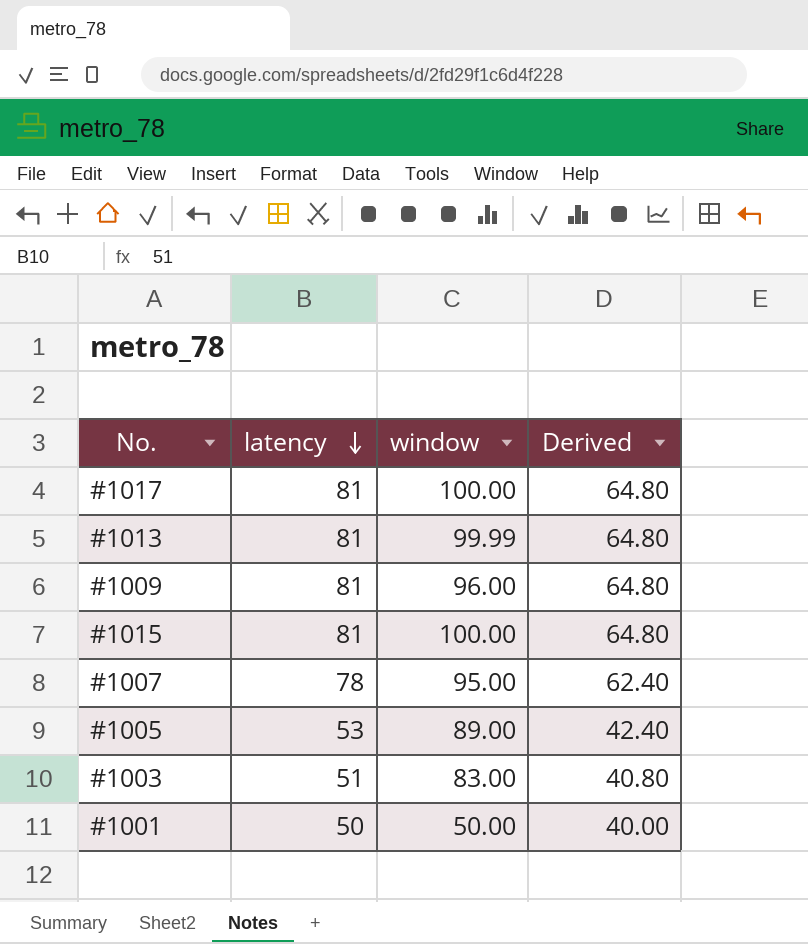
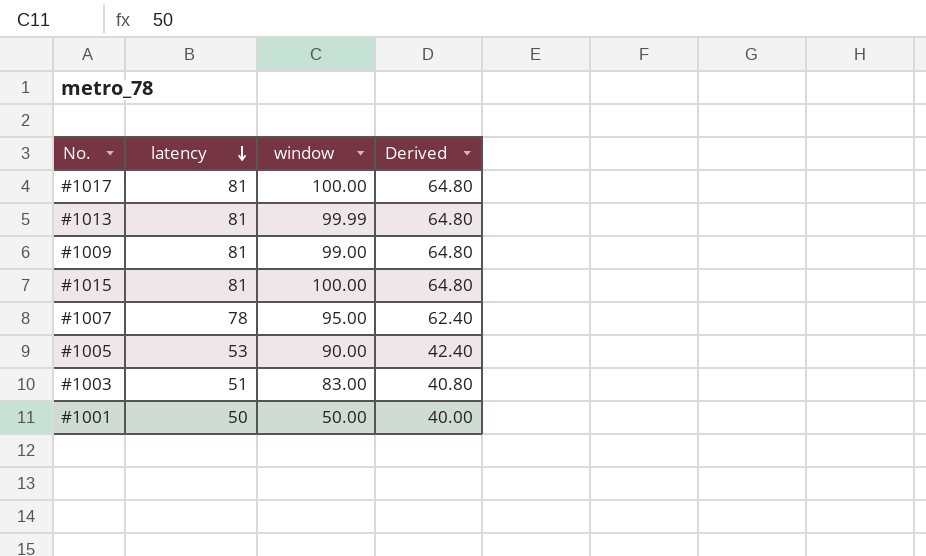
#1009 | window: 96.00 -> 99.00
#1005 | window: 89.00 -> 90.00

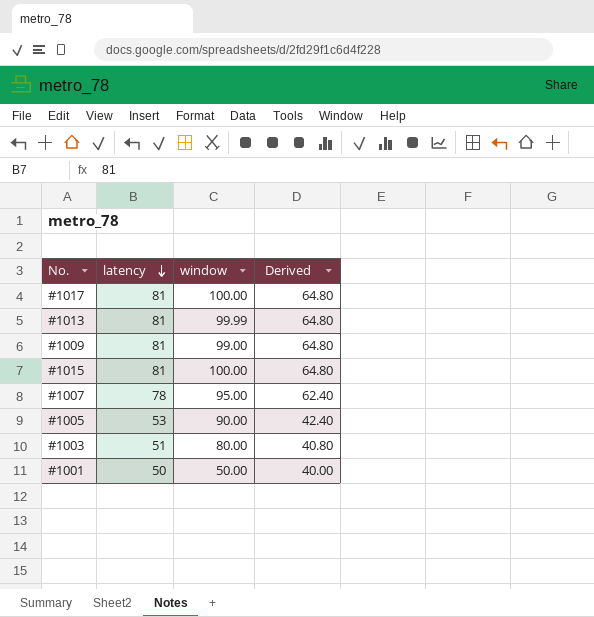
#1003 | window: 83.00 -> 80.00

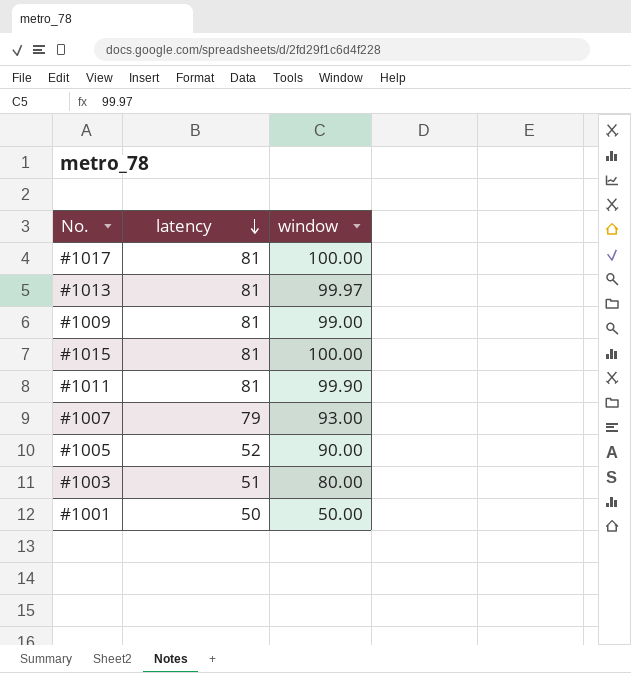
column Derived | formula: [latency] * 0.8 -> none
#1013 | window: 99.99 -> 99.97
row #1011: none -> 81 | 99.90
#1007 | latency: 78 -> 79
#1007 | window: 95.00 -> 93.00
#1005 | latency: 53 -> 52

